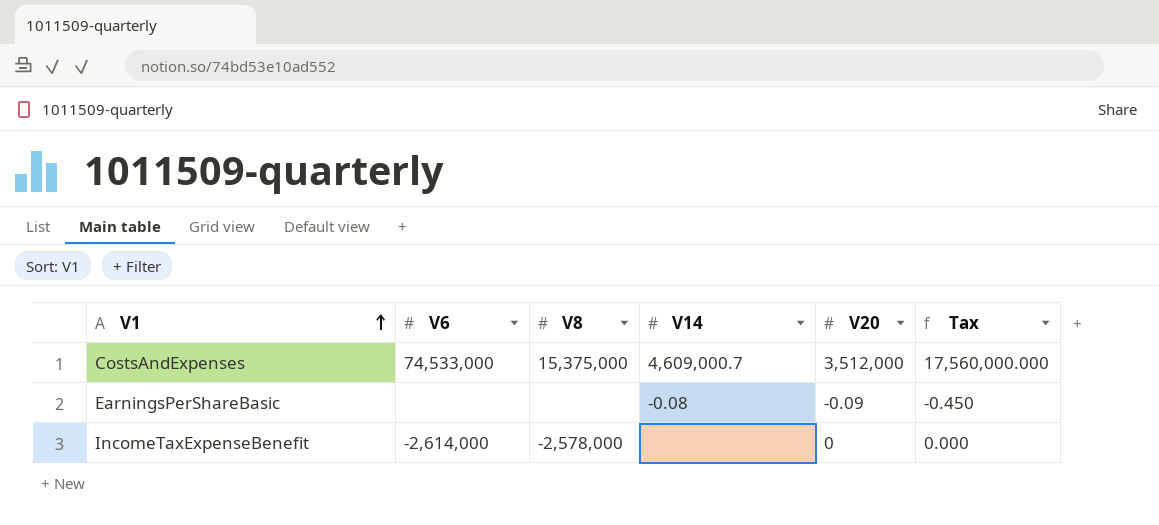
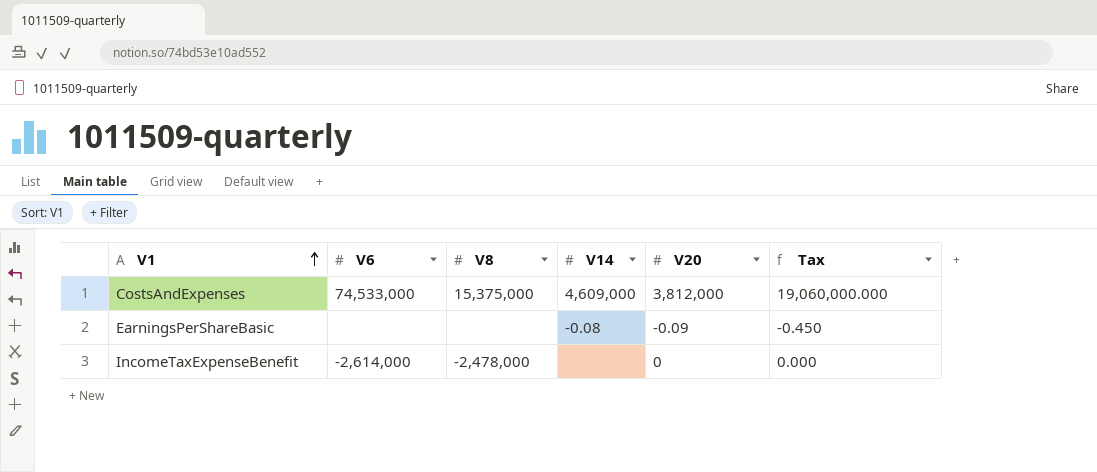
CostsAndExpenses | V14: 4,609,000.7 -> 4,609,000
CostsAndExpenses | V20: 3,512,000 -> 3,812,000
CostsAndExpenses | Tax: 17,560,000.000 -> 19,060,000.000
IncomeTaxExpenseBenefit | V8: -2,578,000 -> -2,478,000

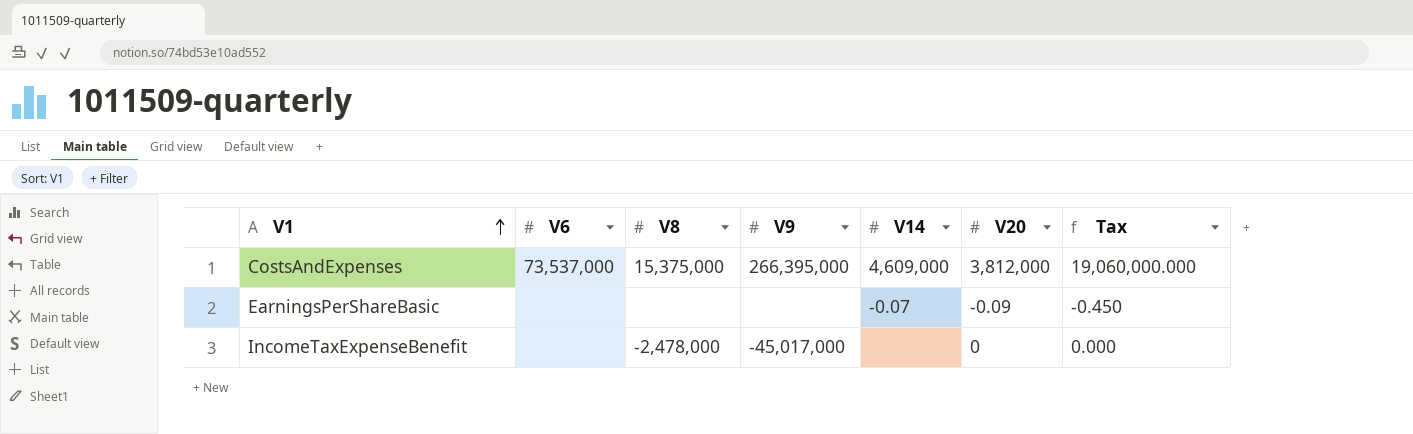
column V9 | position: none -> 4
CostsAndExpenses | V6: 74,533,000 -> 73,537,000
EarningsPerShareBasic | V14: -0.08 -> -0.07
IncomeTaxExpenseBenefit | V6: -2,614,000 -> none

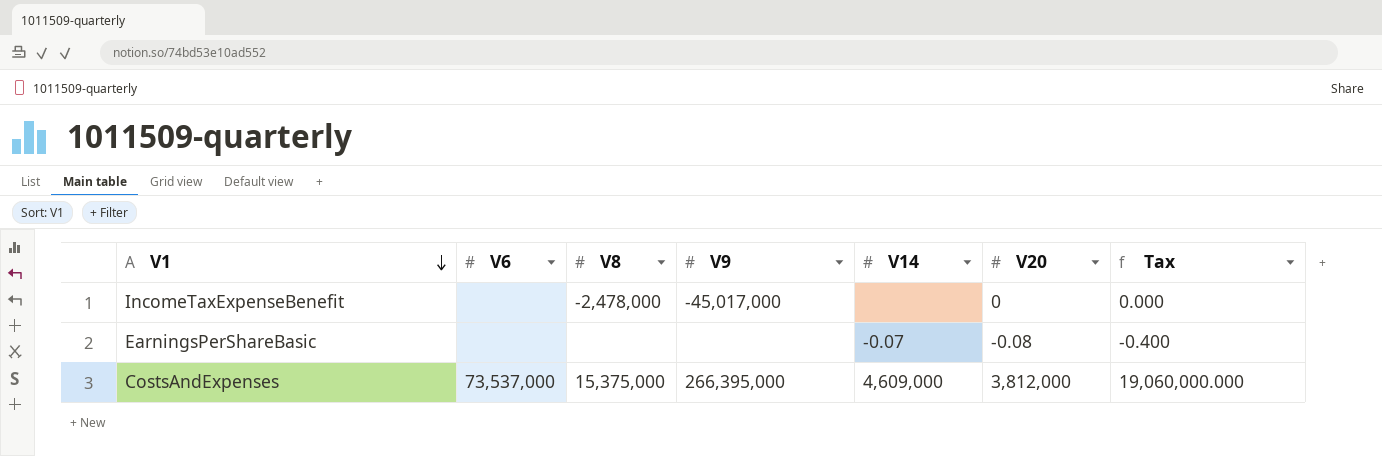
row order: V1 ascending -> V1 descending
EarningsPerShareBasic | V20: -0.09 -> -0.08
EarningsPerShareBasic | Tax: -0.450 -> -0.400

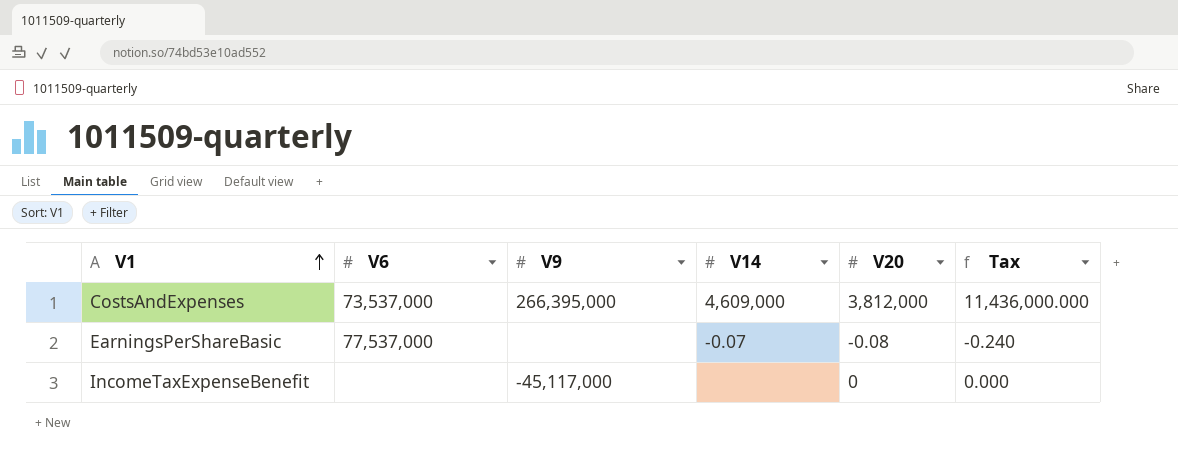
row order: V1 descending -> V1 ascending
column V8 | position: 3 -> none
column Tax | formula: [V20] * 5 -> [V20] * 3
EarningsPerShareBasic | V6: none -> 77,537,000
IncomeTaxExpenseBenefit | V9: -45,017,000 -> -45,117,000

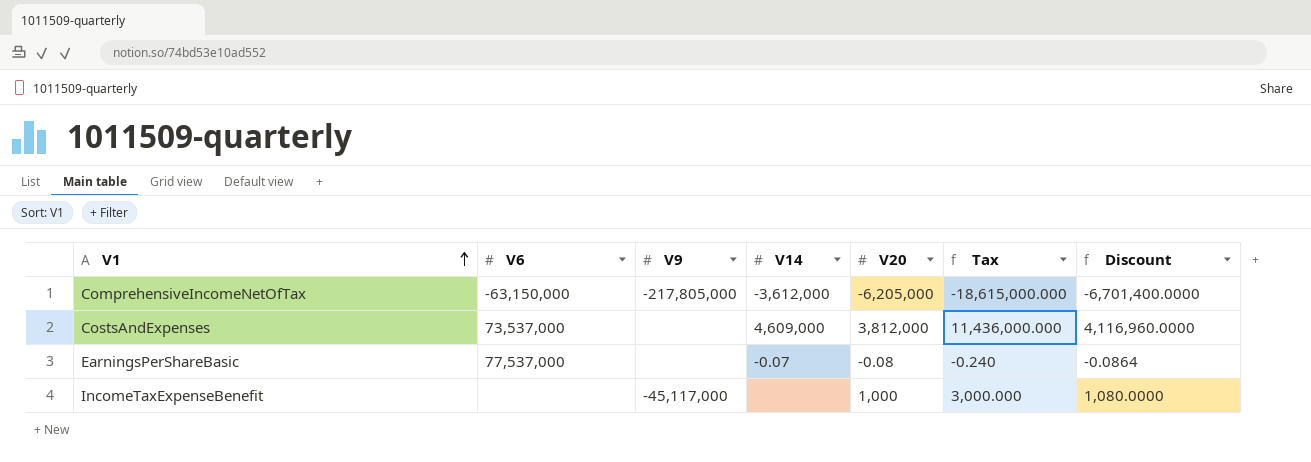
column Discount | formula: none -> [V20] * 1.08
row ComprehensiveIncomeNetOfTax: none -> -63,150,000 | -217,805,000 | -3,612,000 | -6,205,000 | -18,615,000.000 | -6,701,400.0000
CostsAndExpenses | V9: 266,395,000 -> none
IncomeTaxExpenseBenefit | V20: 0 -> 1,000
IncomeTaxExpenseBenefit | Tax: 0.000 -> 3,000.000

